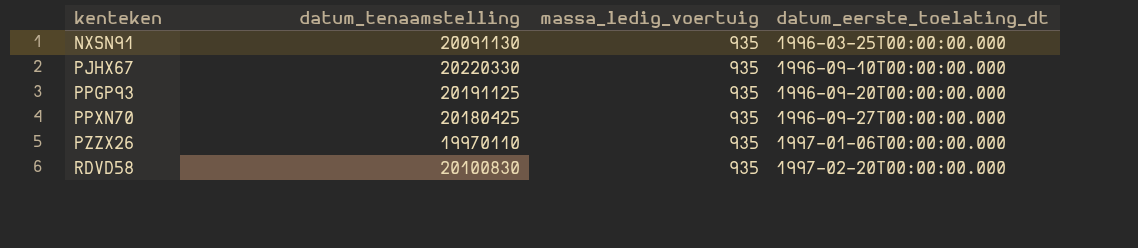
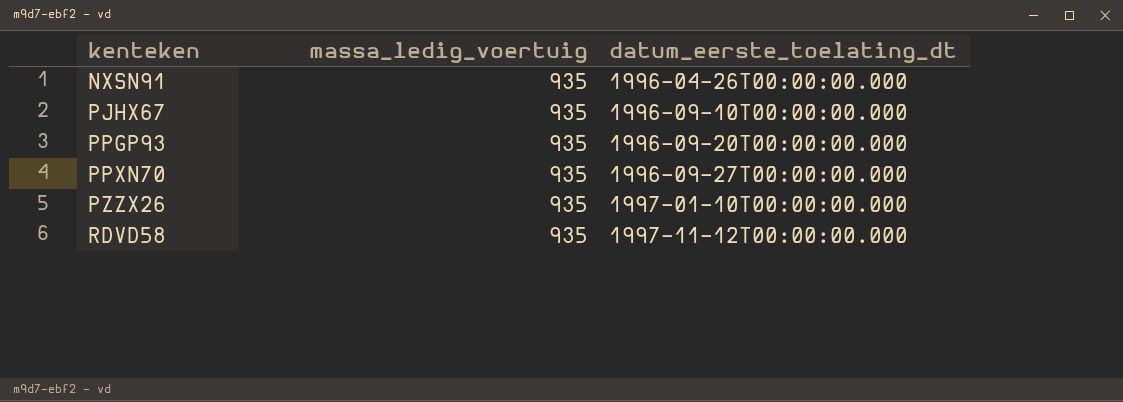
column datum_tenaamstelling | position: 2 -> none
NXSN91 | datum_eerste_toelating_dt: 1996-03-25T00:00:00.000 -> 1996-04-26T00:00:00.000
PZZX26 | datum_eerste_toelating_dt: 1997-01-06T00:00:00.000 -> 1997-01-10T00:00:00.000
RDVD58 | datum_eerste_toelating_dt: 1997-02-20T00:00:00.000 -> 1997-11-12T00:00:00.000

